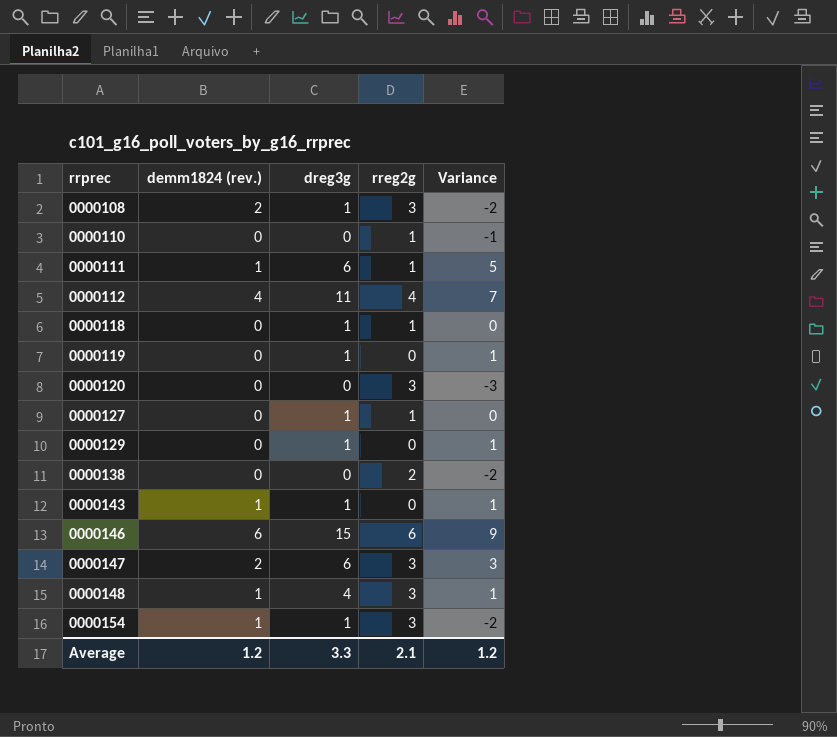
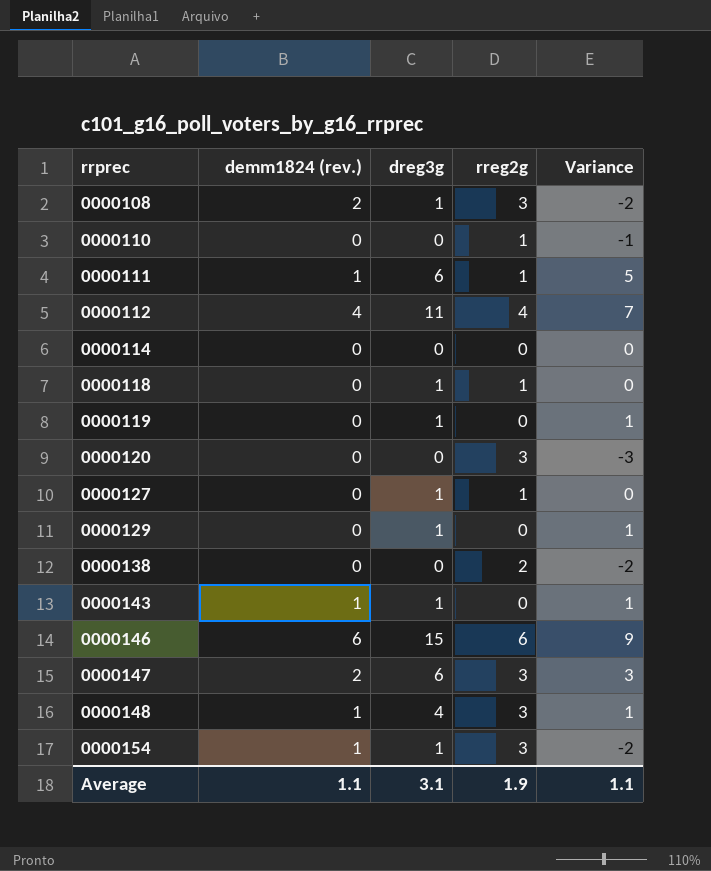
row 0000114: none -> 0 | 0 | 0 | 0
Average | demm1824 (rev.): 1.2 -> 1.1
Average | dreg3g: 3.3 -> 3.1
Average | rreg2g: 2.1 -> 1.9
Average | Variance: 1.2 -> 1.1

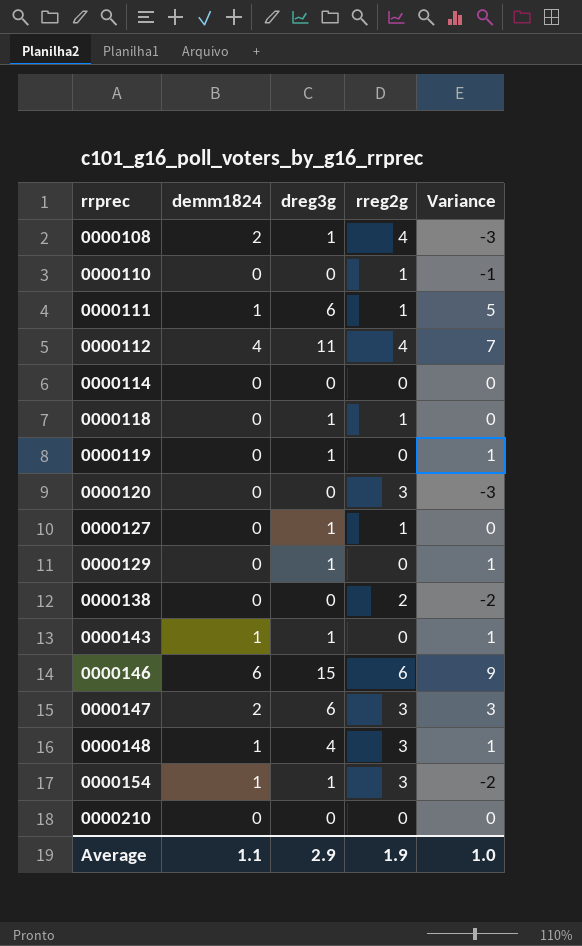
column name: demm1824 (rev.) -> demm1824
0000108 | rreg2g: 3 -> 4
0000108 | Variance: -2 -> -3
row 0000210: none -> 0 | 0 | 0 | 0
Average | dreg3g: 3.1 -> 2.9
Average | Variance: 1.1 -> 1.0

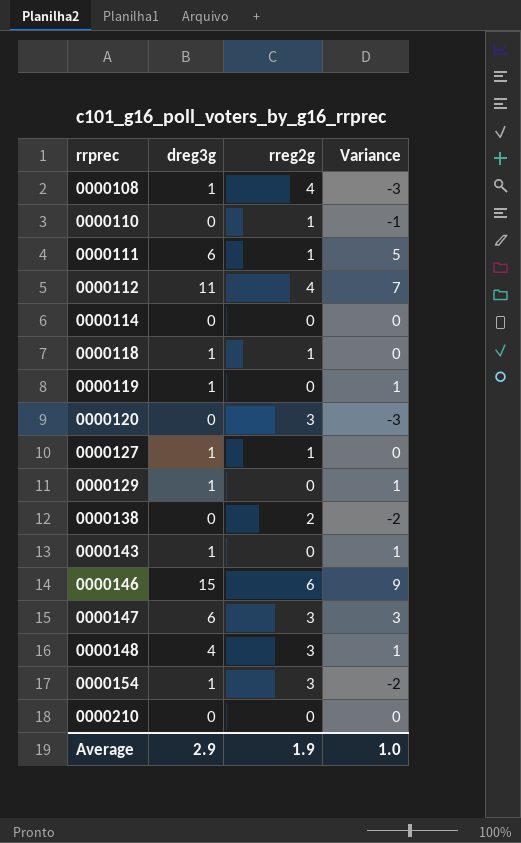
column demm1824 | position: 2 -> none

